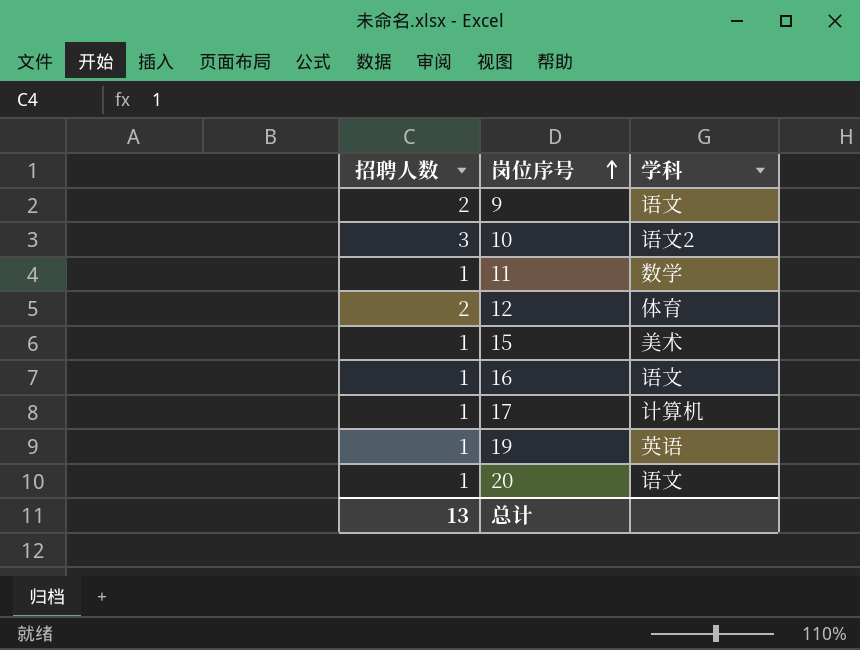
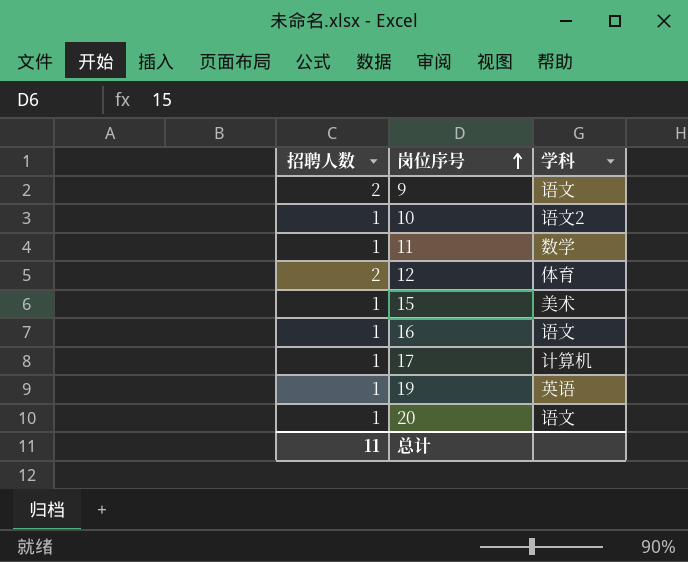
10 | 招聘人数: 3 -> 1
总计 | 招聘人数: 13 -> 11

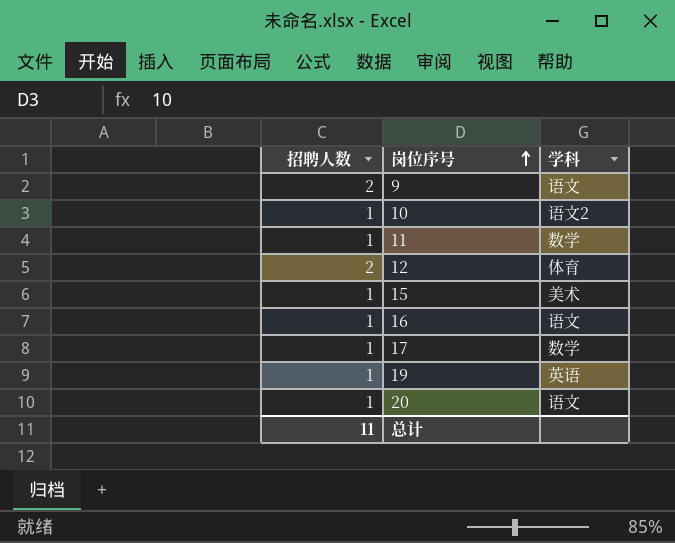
17 | 学科: 计算机 -> 数学

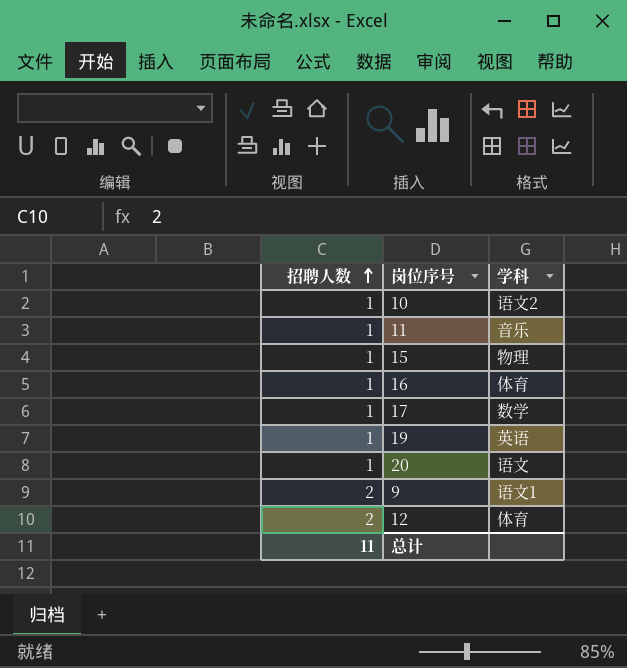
row order: 岗位序号 ascending -> 招聘人数 ascending
11 | 学科: 数学 -> 音乐
15 | 学科: 美术 -> 物理
16 | 学科: 语文 -> 体育
9 | 学科: 语文 -> 语文1

